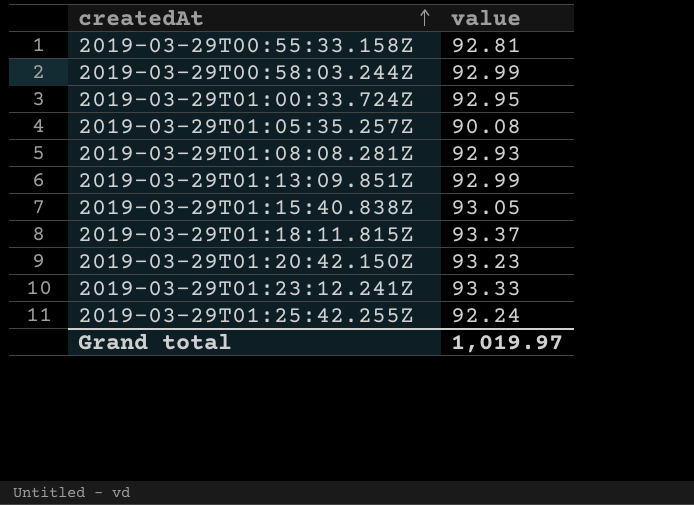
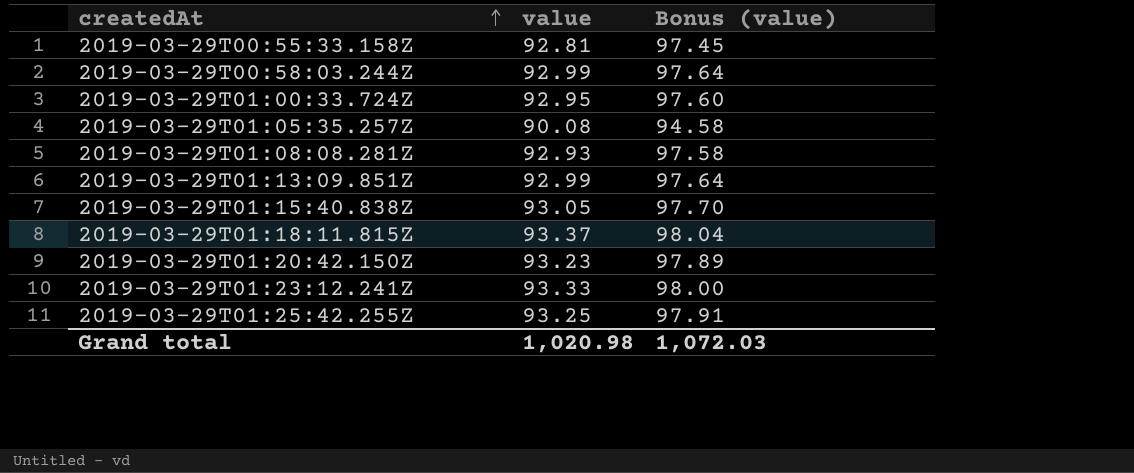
column Bonus (value) | formula: none -> [value] * 1.05
2019-03-29T01:25:42.255Z | value: 92.24 -> 93.25
Grand total | value: 1,019.97 -> 1,020.98

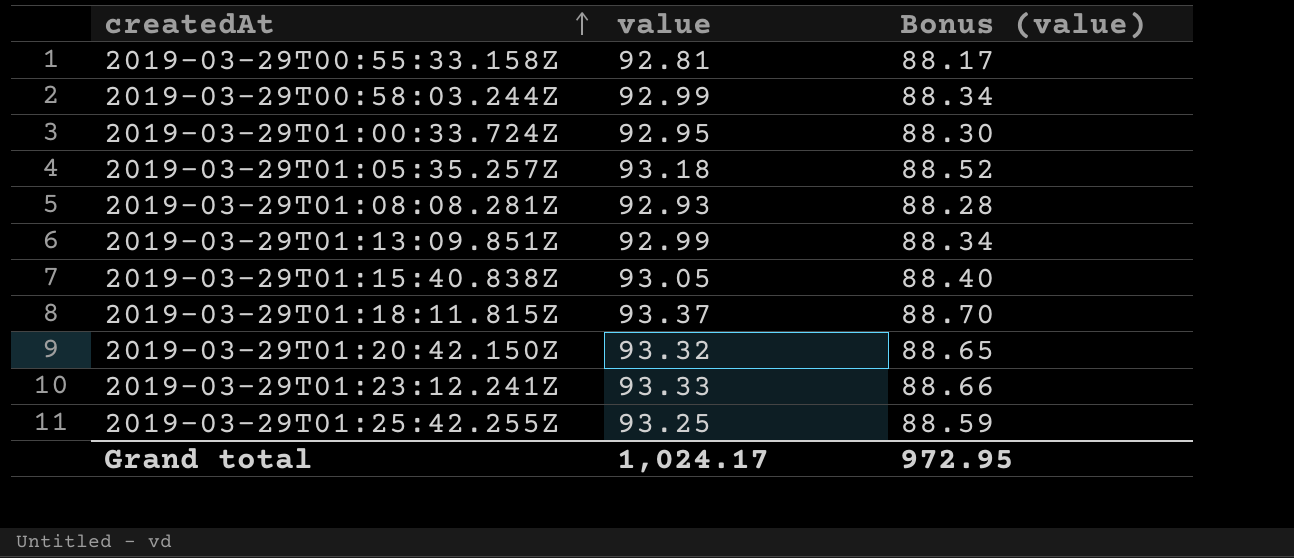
column Bonus (value) | formula: [value] * 1.05 -> [value] * 0.95
2019-03-29T01:05:35.257Z | value: 90.08 -> 93.18
2019-03-29T01:20:42.150Z | value: 93.23 -> 93.32
Grand total | value: 1,020.98 -> 1,024.17
Grand total | Bonus (value): 1,072.03 -> 972.95

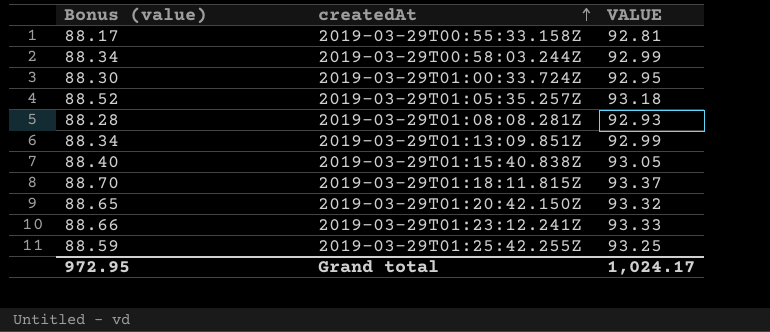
column Bonus (value) | position: 3 -> 1
column name: value -> VALUE

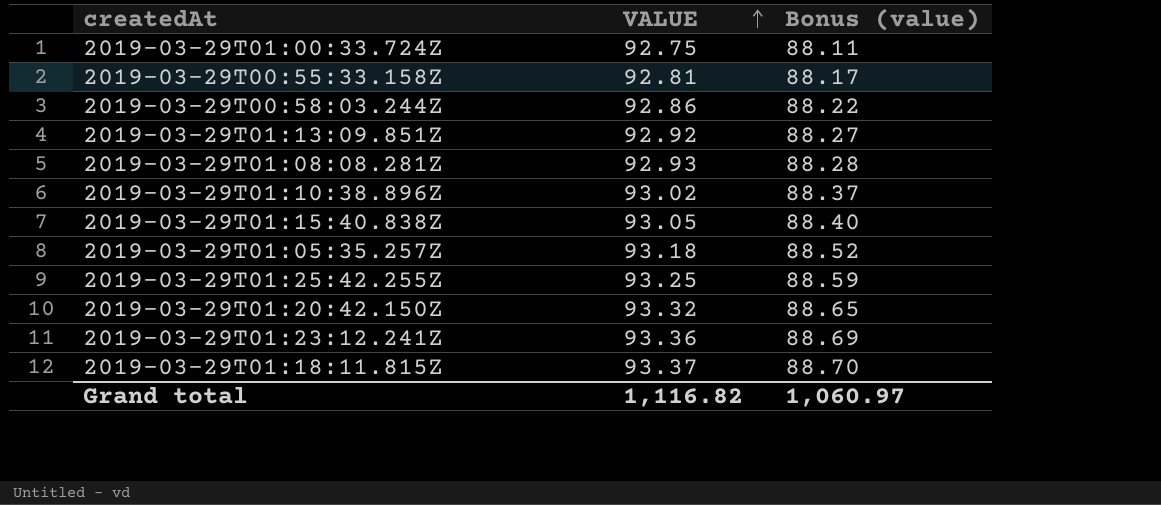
row order: createdAt ascending -> VALUE ascending
column Bonus (value) | position: 1 -> 3
2019-03-29T01:00:33.724Z | VALUE: 92.95 -> 92.75
2019-03-29T01:00:33.724Z | Bonus (value): 88.30 -> 88.11
2019-03-29T00:58:03.244Z | VALUE: 92.99 -> 92.86
2019-03-29T00:58:03.244Z | Bonus (value): 88.34 -> 88.22
2019-03-29T01:13:09.851Z | VALUE: 92.99 -> 92.92
2019-03-29T01:13:09.851Z | Bonus (value): 88.34 -> 88.27
row 2019-03-29T01:10:38.896Z: none -> 93.02 | 88.37
2019-03-29T01:23:12.241Z | VALUE: 93.33 -> 93.36
2019-03-29T01:23:12.241Z | Bonus (value): 88.66 -> 88.69
Grand total | VALUE: 1,024.17 -> 1,116.82
Grand total | Bonus (value): 972.95 -> 1,060.97

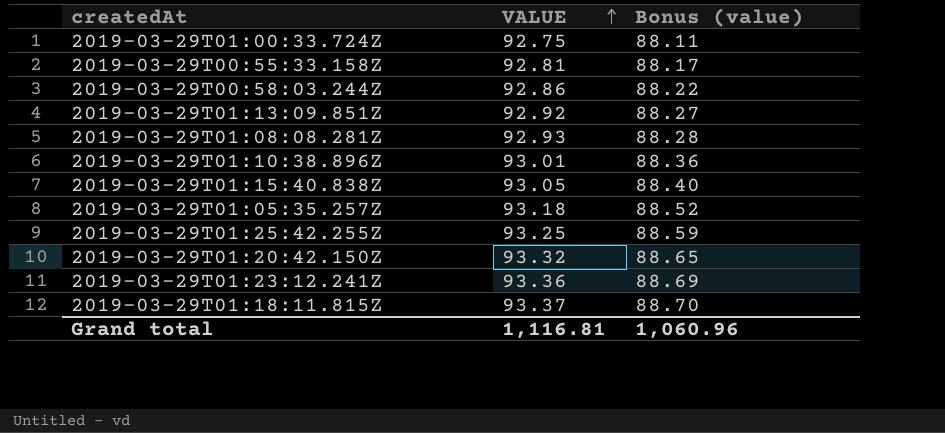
2019-03-29T01:10:38.896Z | VALUE: 93.02 -> 93.01
2019-03-29T01:10:38.896Z | Bonus (value): 88.37 -> 88.36
Grand total | VALUE: 1,116.82 -> 1,116.81
Grand total | Bonus (value): 1,060.97 -> 1,060.96

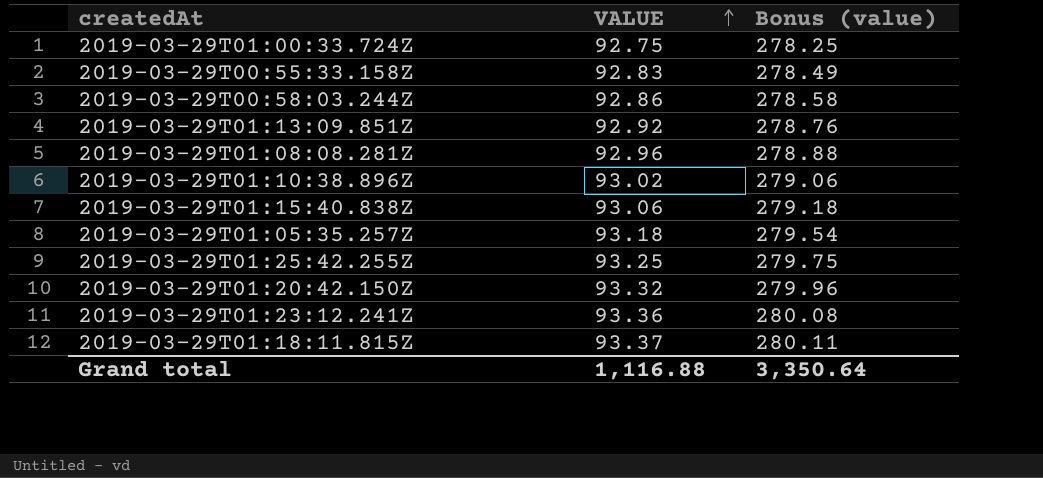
column Bonus (value) | formula: [VALUE] * 0.95 -> [VALUE] * 3
2019-03-29T00:55:33.158Z | VALUE: 92.81 -> 92.83
2019-03-29T01:08:08.281Z | VALUE: 92.93 -> 92.96
2019-03-29T01:10:38.896Z | VALUE: 93.01 -> 93.02
2019-03-29T01:15:40.838Z | VALUE: 93.05 -> 93.06
Grand total | VALUE: 1,116.81 -> 1,116.88
Grand total | Bonus (value): 1,060.96 -> 3,350.64

